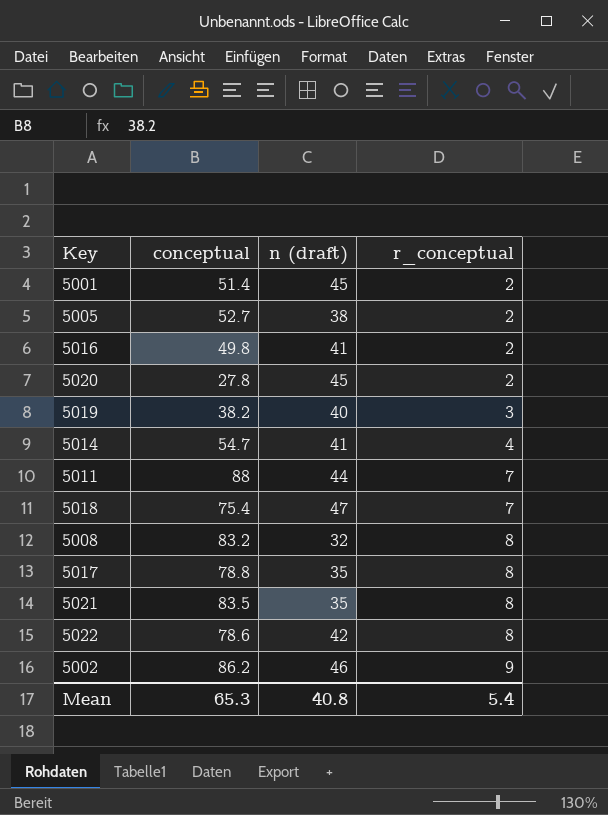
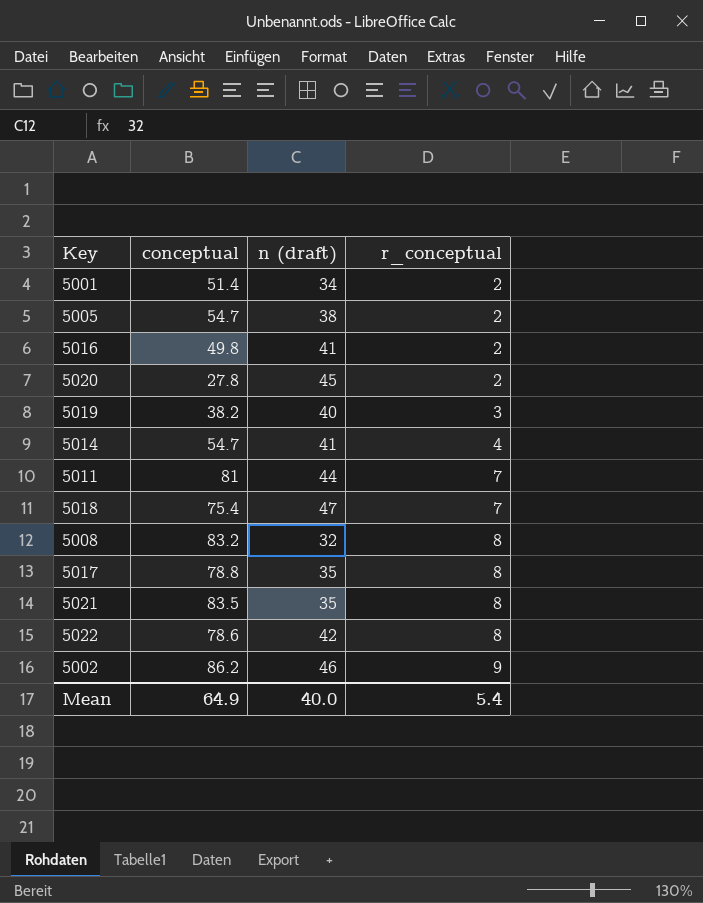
5001 | n (draft): 45 -> 34
5005 | conceptual: 52.7 -> 54.7
5011 | conceptual: 88 -> 81
Mean | conceptual: 65.3 -> 64.9
Mean | n (draft): 40.8 -> 40.0

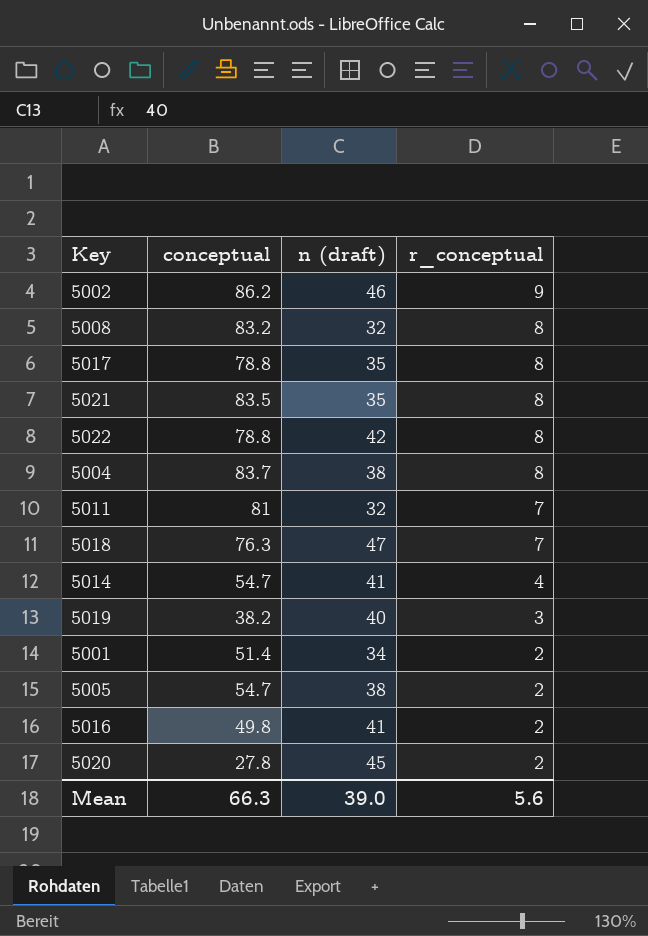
row order: r_conceptual ascending -> r_conceptual descending
5022 | conceptual: 78.6 -> 78.8
row 5004: none -> 83.7 | 38 | 8
5011 | n (draft): 44 -> 32
5018 | conceptual: 75.4 -> 76.3
Mean | conceptual: 64.9 -> 66.3
Mean | n (draft): 40.0 -> 39.0
Mean | r_conceptual: 5.4 -> 5.6

